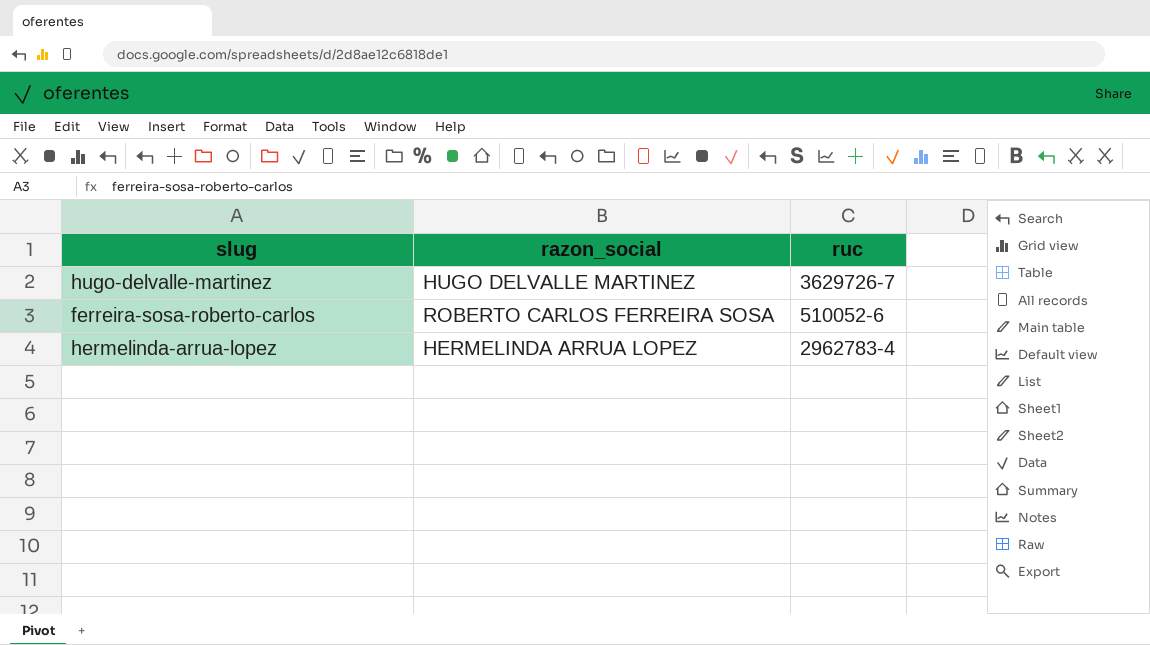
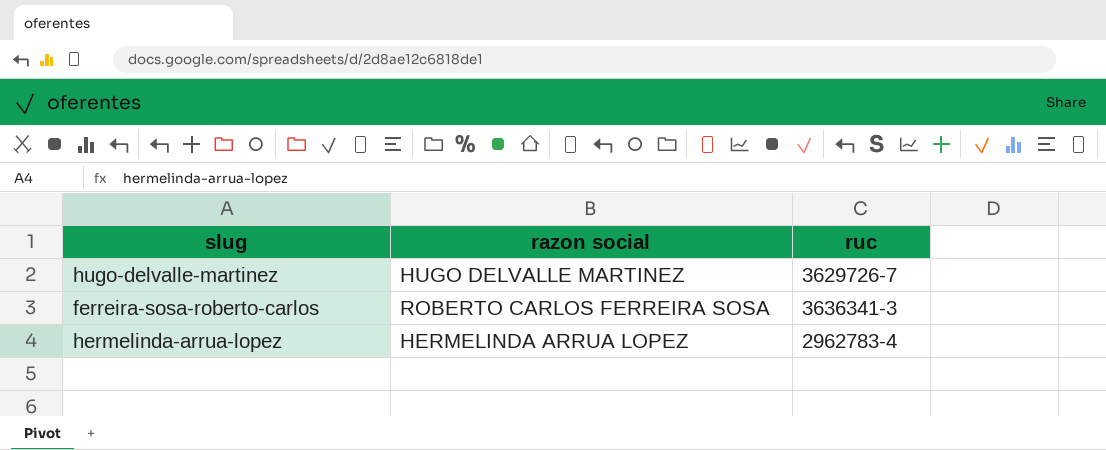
column name: razon_social -> razon social
ferreira-sosa-roberto-carlos | ruc: 510052-6 -> 3636341-3

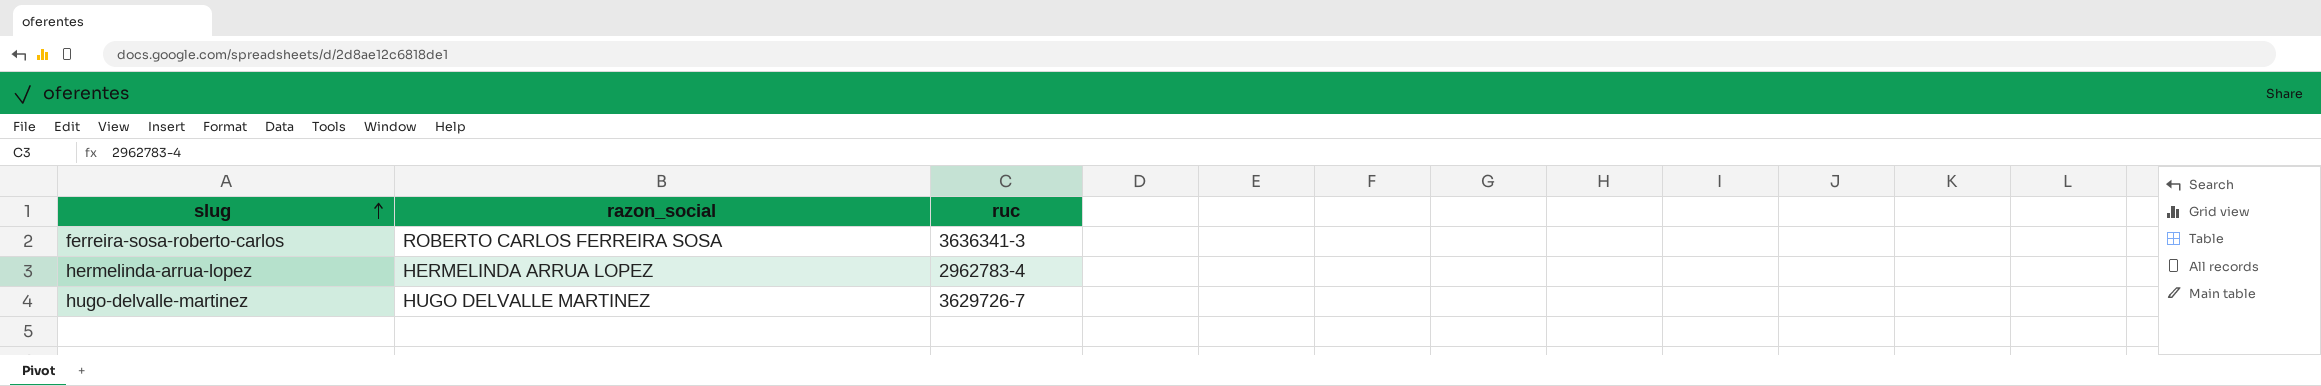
row order: none -> slug ascending
column name: razon social -> razon_social

